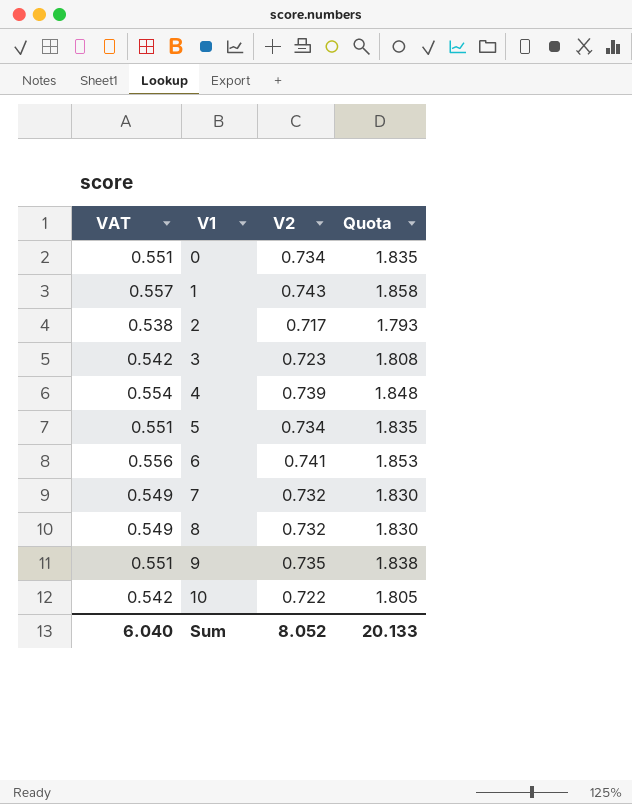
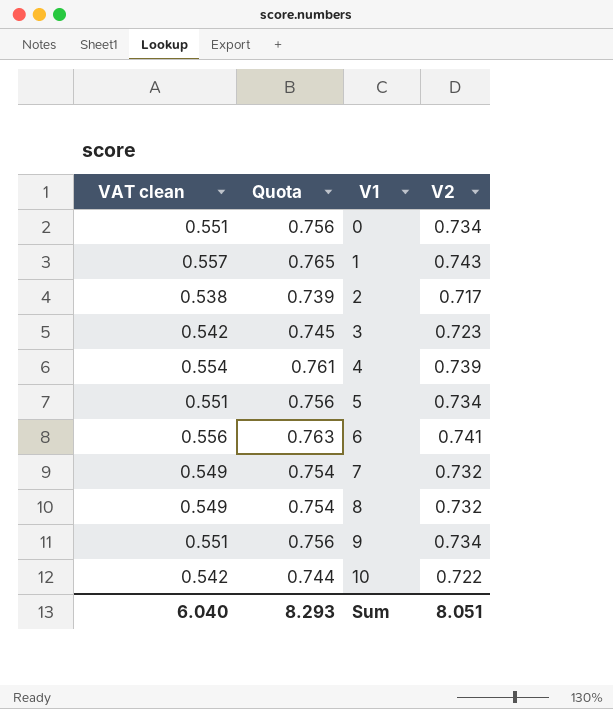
column name: VAT -> VAT clean
column Quota | formula: [V2] * 2.5 -> [V2] * 1.03
column Quota | position: 4 -> 2
9 | V2: 0.735 -> 0.734
Sum | Quota: 20.133 -> 8.293
Sum | V2: 8.052 -> 8.051

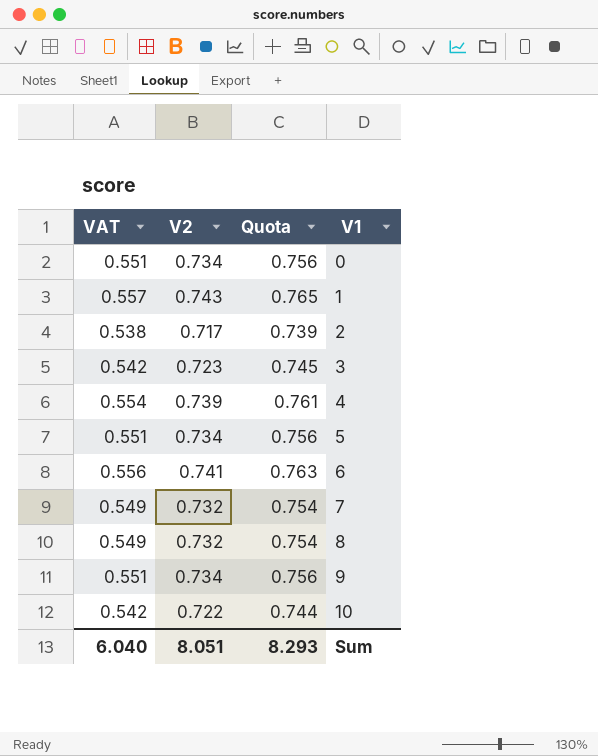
column name: VAT clean -> VAT
column V2 | position: 4 -> 2

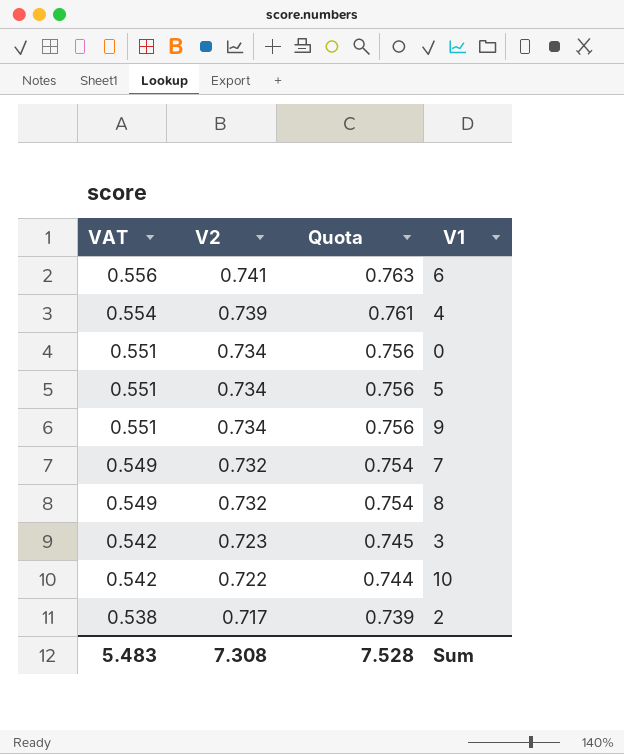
row order: V1 ascending -> VAT descending
row 1: 0.557 | 0.743 | 0.765 -> none
Sum | VAT: 6.040 -> 5.483
Sum | V2: 8.051 -> 7.308
Sum | Quota: 8.293 -> 7.528

